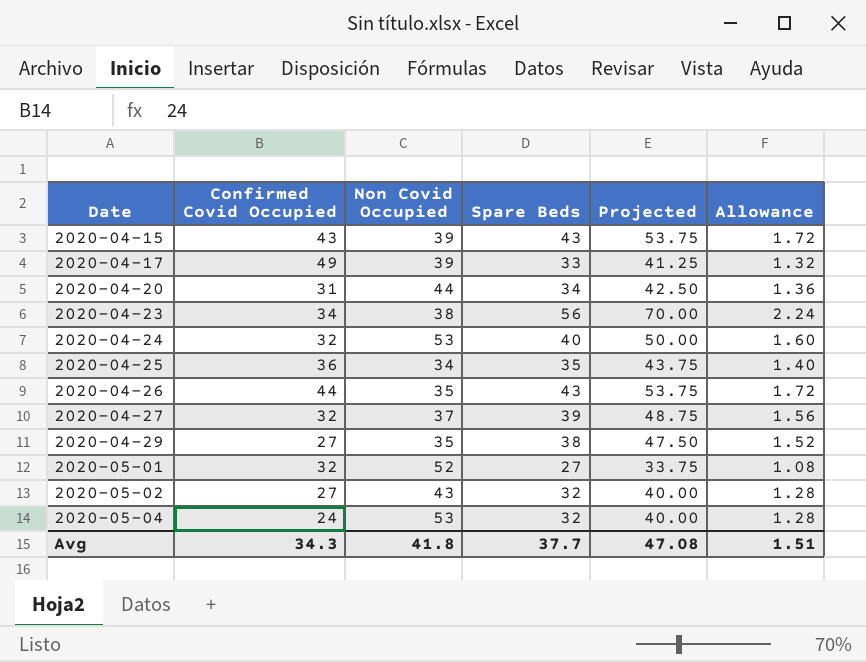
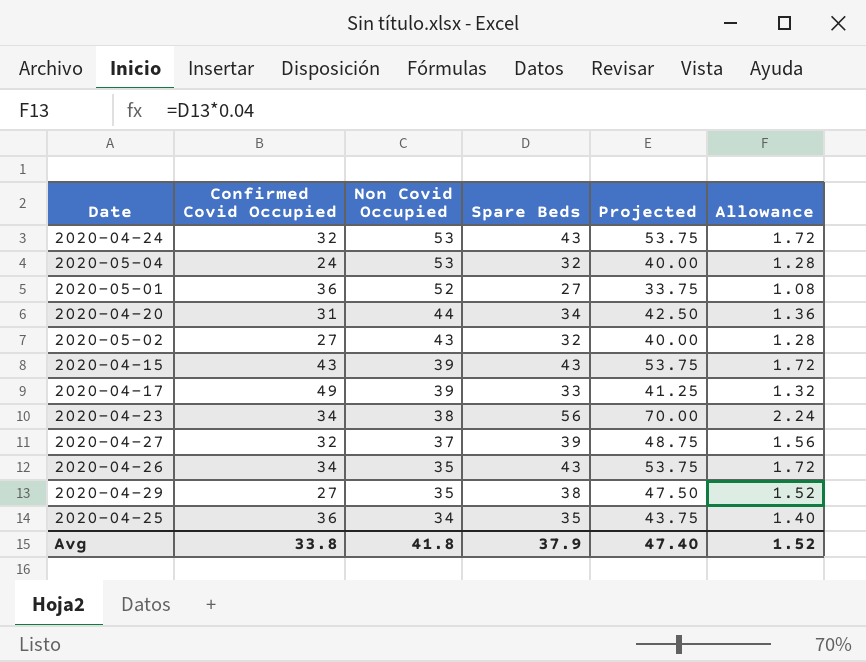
row order: Date ascending -> Non Covid Occupied descending
2020-04-24 | Spare Beds: 40 -> 43
2020-04-24 | Projected: 50.00 -> 53.75
2020-04-24 | Allowance: 1.60 -> 1.72
2020-05-01 | Confirmed Covid Occupied: 32 -> 36
2020-04-26 | Confirmed Covid Occupied: 44 -> 34
Avg | Confirmed Covid Occupied: 34.3 -> 33.8
Avg | Spare Beds: 37.7 -> 37.9
Avg | Projected: 47.08 -> 47.40
Avg | Allowance: 1.51 -> 1.52

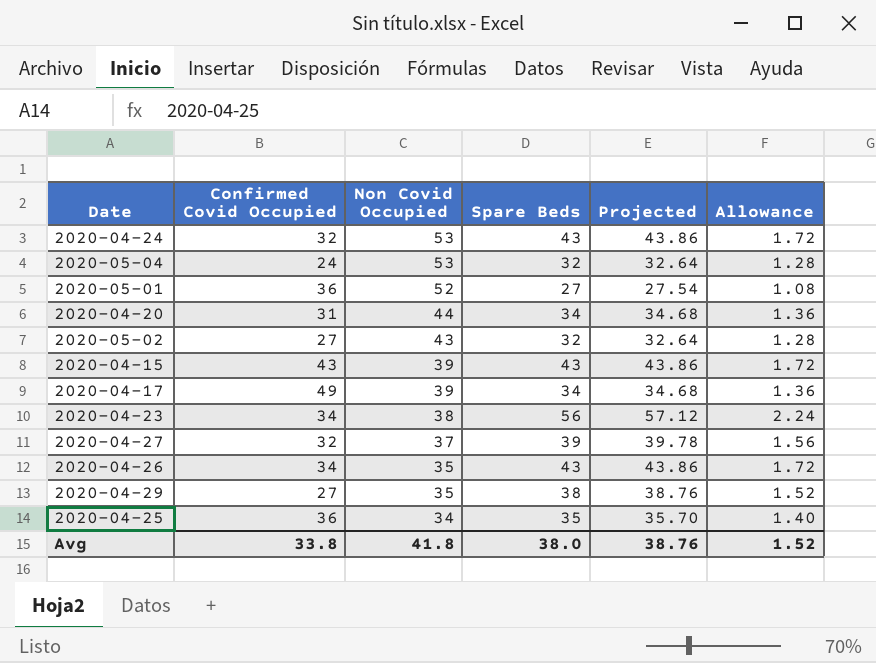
column Projected | formula: [Spare Beds] * 1.25 -> [Spare Beds] * 1.02
2020-04-17 | Spare Beds: 33 -> 34
2020-04-17 | Allowance: 1.32 -> 1.36
Avg | Spare Beds: 37.9 -> 38.0
Avg | Projected: 47.40 -> 38.76

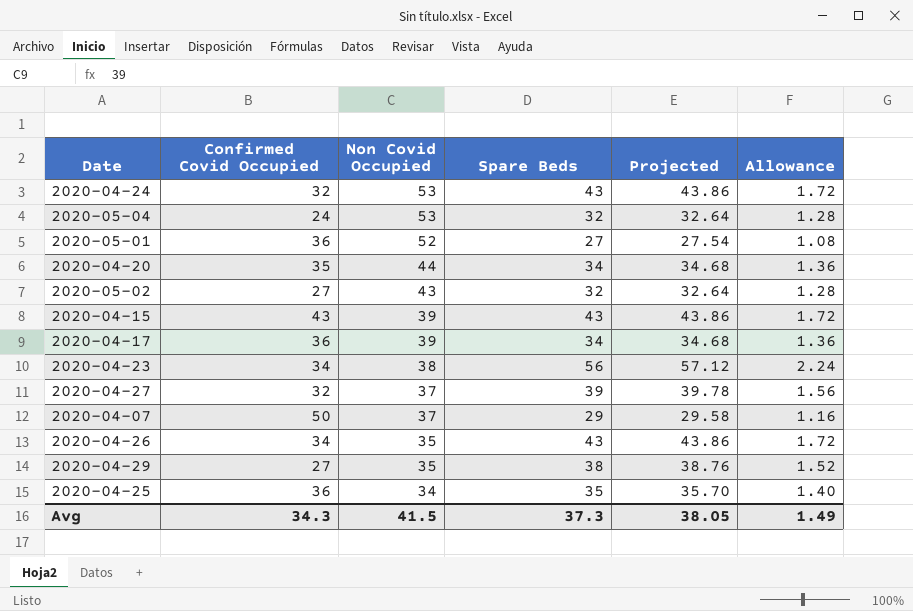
2020-04-20 | Confirmed Covid Occupied: 31 -> 35
2020-04-17 | Confirmed Covid Occupied: 49 -> 36
row 2020-04-07: none -> 50 | 37 | 29 | 29.58 | 1.16
Avg | Confirmed Covid Occupied: 33.8 -> 34.3
Avg | Non Covid Occupied: 41.8 -> 41.5
Avg | Spare Beds: 38.0 -> 37.3
Avg | Projected: 38.76 -> 38.05
Avg | Allowance: 1.52 -> 1.49

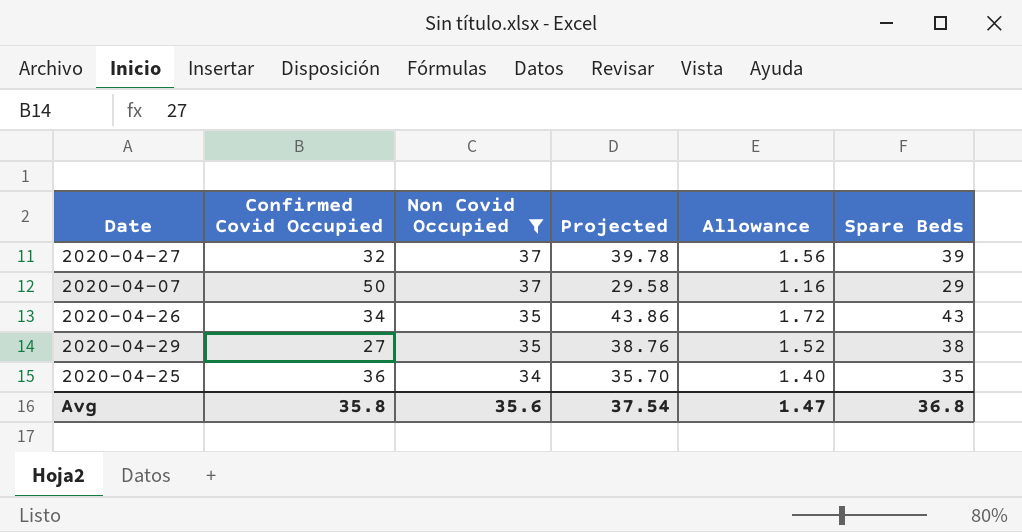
filter: none -> Non Covid Occupied <= 37
column Spare Beds | position: 4 -> 6
Avg | Confirmed Covid Occupied: 34.3 -> 35.8
Avg | Non Covid Occupied: 41.5 -> 35.6
Avg | Projected: 38.05 -> 37.54
Avg | Allowance: 1.49 -> 1.47
Avg | Spare Beds: 37.3 -> 36.8

